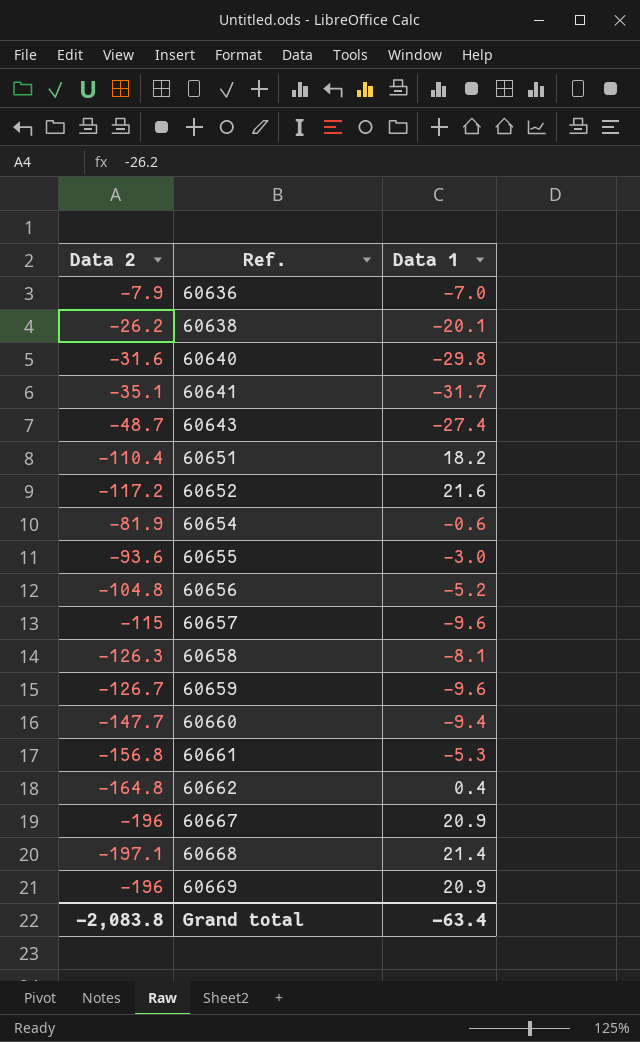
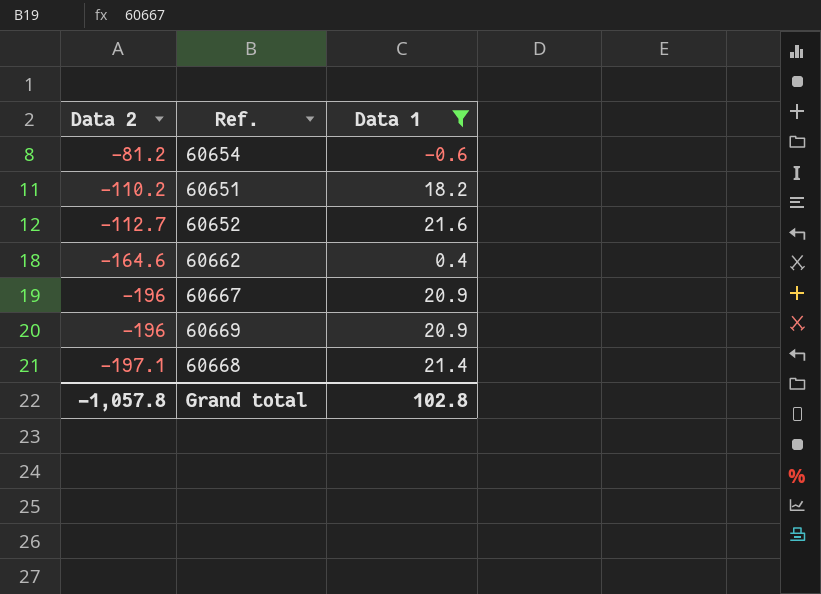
filter: none -> Data 1 >= -0.6
row order: Ref. ascending -> Data 2 descending
60654 | Data 2: -81.9 -> -81.2
60651 | Data 2: -110.4 -> -110.2
60652 | Data 2: -117.2 -> -112.7
60662 | Data 2: -164.8 -> -164.6
Grand total | Data 2: -2,083.8 -> -1,057.8
Grand total | Data 1: -63.4 -> 102.8

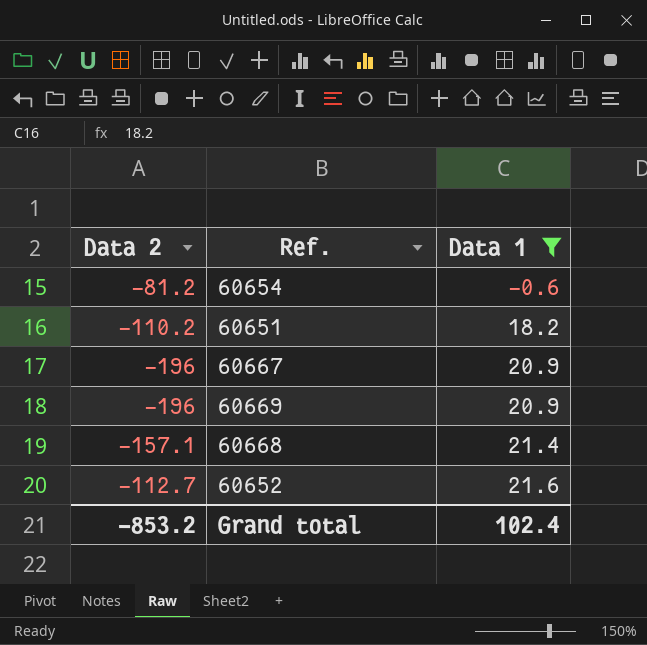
row order: Data 2 descending -> Data 1 ascending
row 60662: -164.6 | 0.4 -> none
60668 | Data 2: -197.1 -> -157.1
Grand total | Data 2: -1,057.8 -> -853.2
Grand total | Data 1: 102.8 -> 102.4

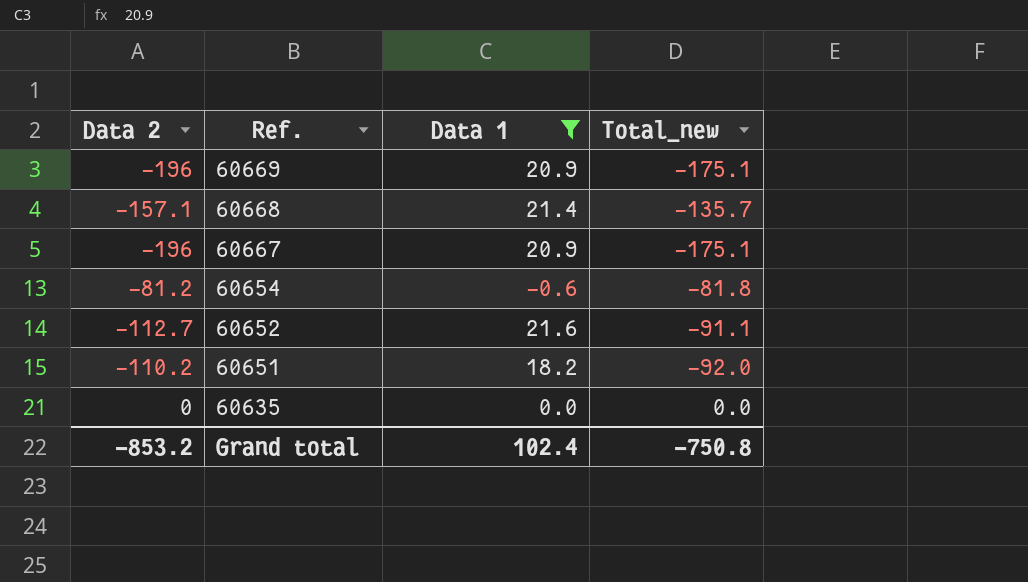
row order: Data 1 ascending -> Ref. descending
column Total_new | formula: none -> [Data 2] + [Data 1]
row 60635: none -> 0 | 0.0 | 0.0

